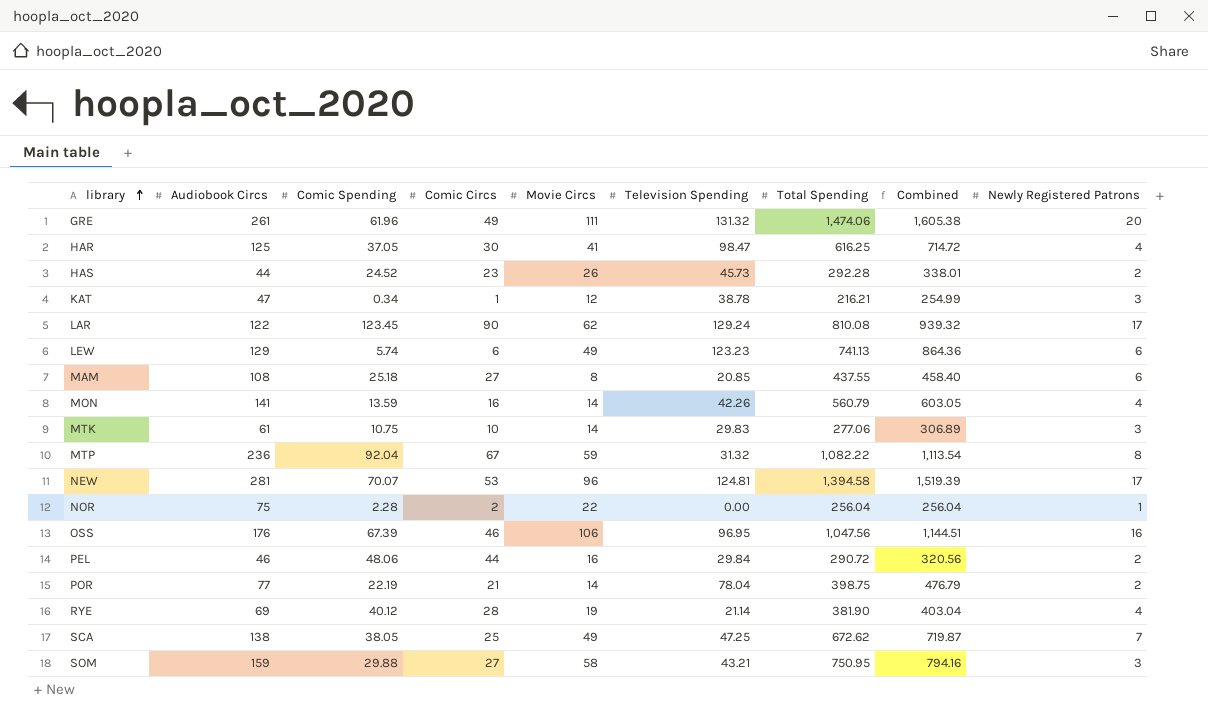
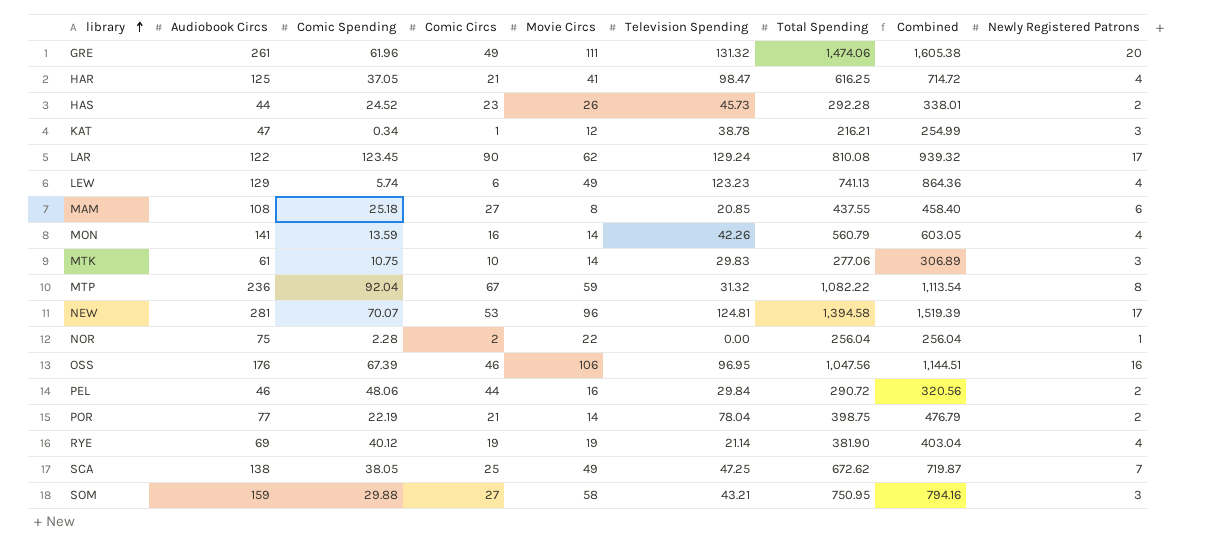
HAR | Comic Circs: 30 -> 21
LEW | Newly Registered Patrons: 6 -> 4
RYE | Comic Circs: 28 -> 19

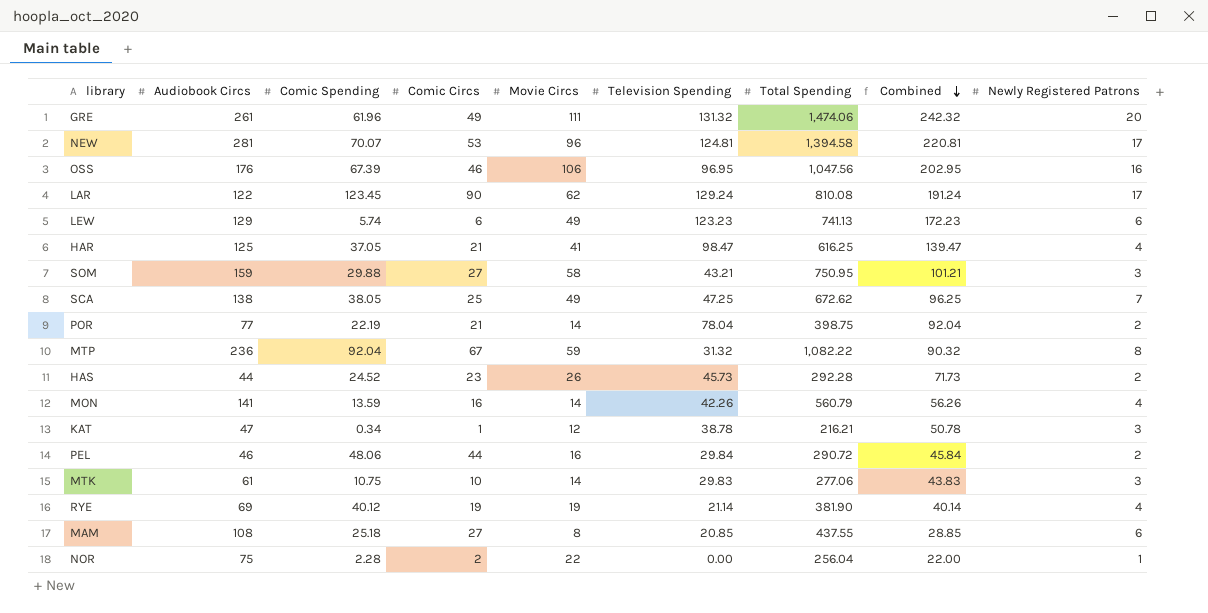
row order: library ascending -> Combined descending
column Combined | formula: [Television Spending] + [Total Spending] -> [Movie Circs] + [Television Spending]
LEW | Newly Registered Patrons: 4 -> 6

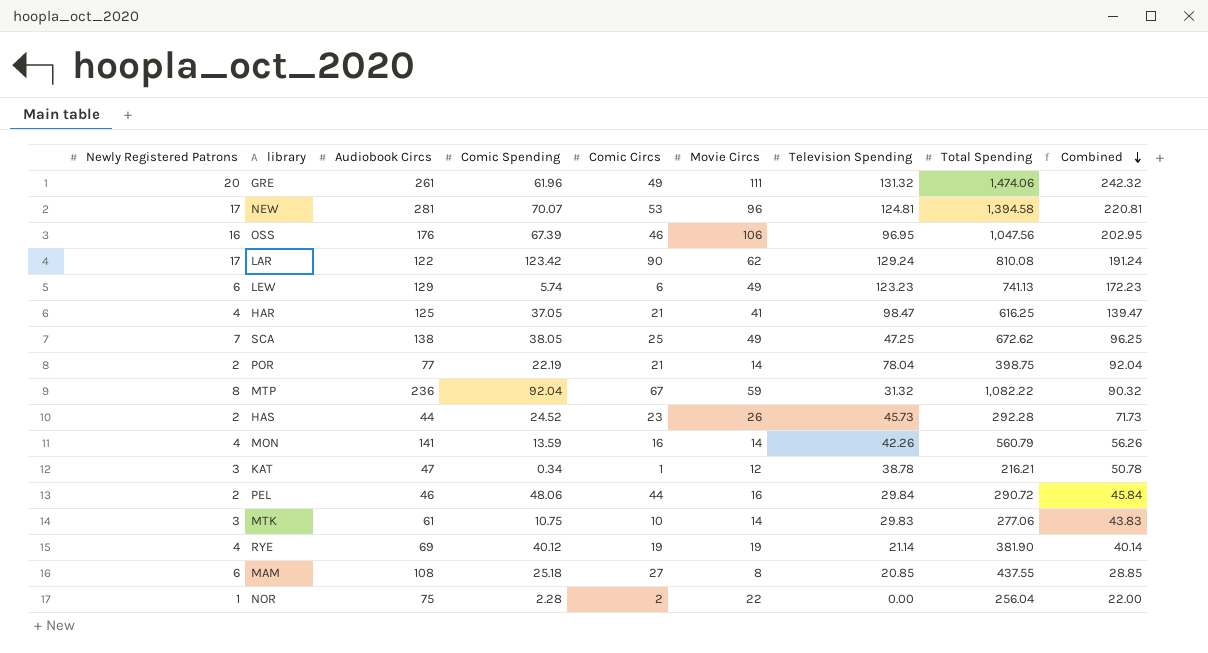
column Newly Registered Patrons | position: 9 -> 1
row SOM: 159 | 29.88 | 27 | 58 | 43.21 | 750.95 | 101.21 | 3 -> none
LAR | Comic Spending: 123.45 -> 123.42

